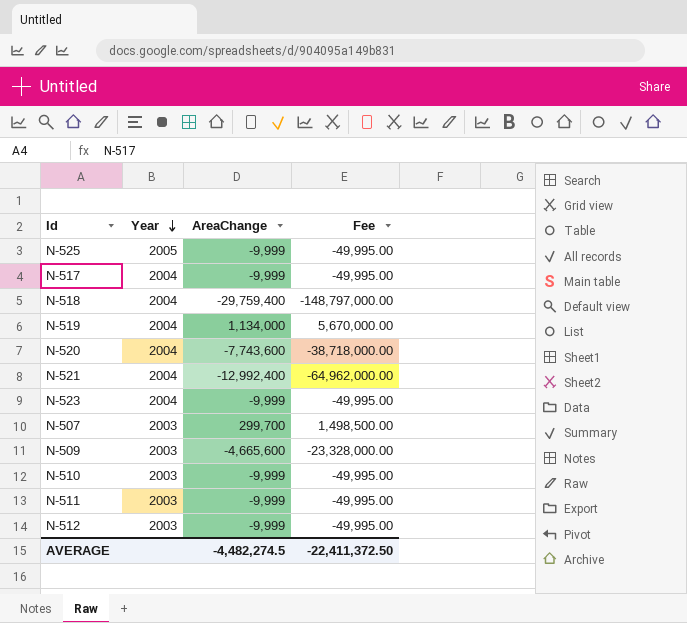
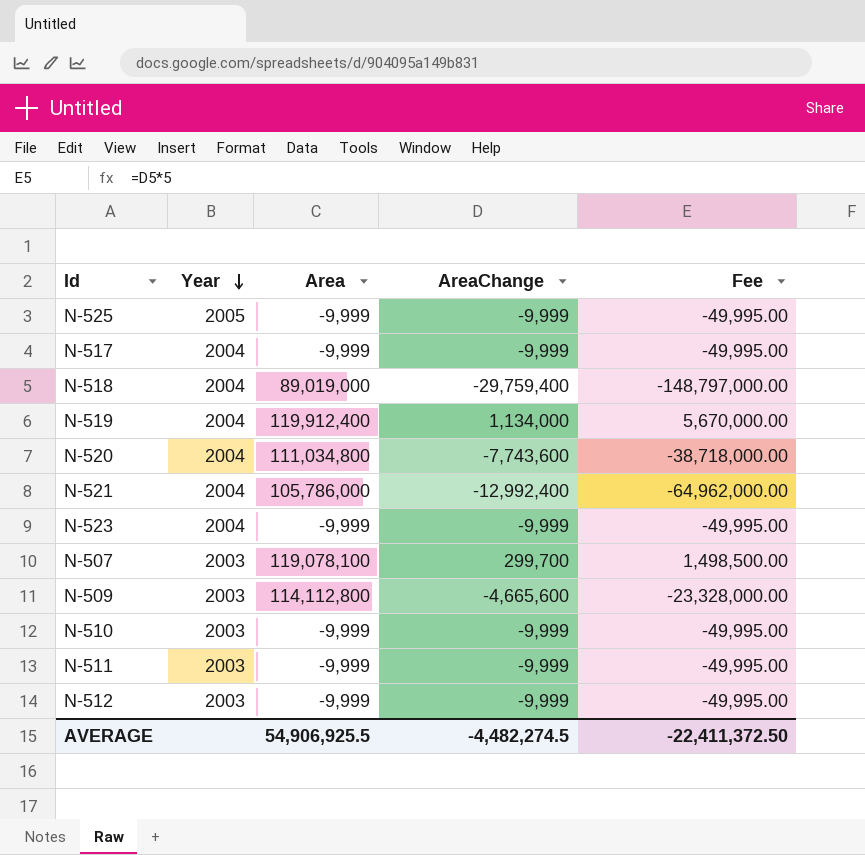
column Area | position: none -> 3

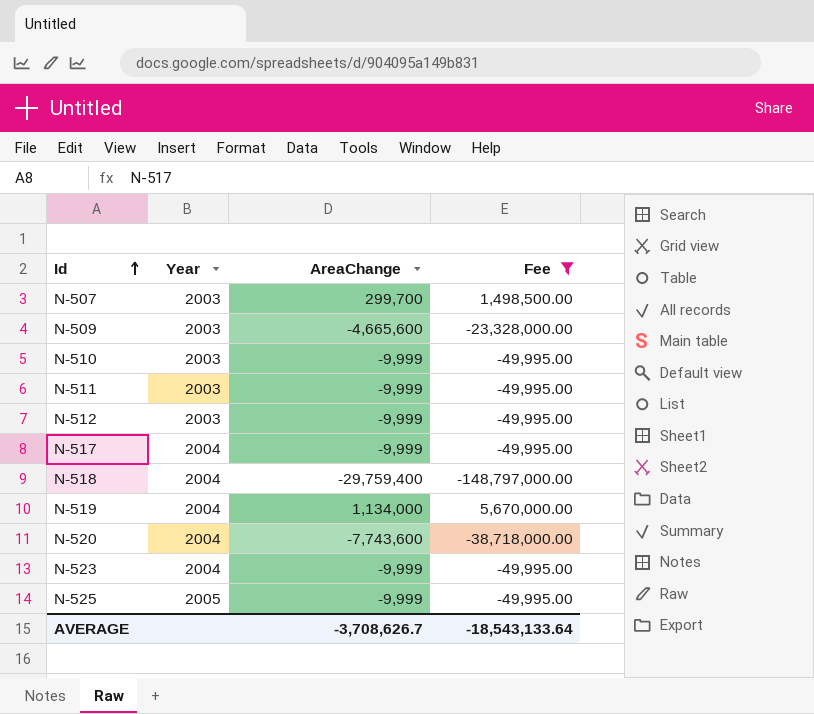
filter: none -> Fee != -64,962,000.00
row order: Year descending -> Id ascending
column Area | position: 3 -> none
AVERAGE | AreaChange: -4,482,274.5 -> -3,708,626.7
AVERAGE | Fee: -22,411,372.50 -> -18,543,133.64

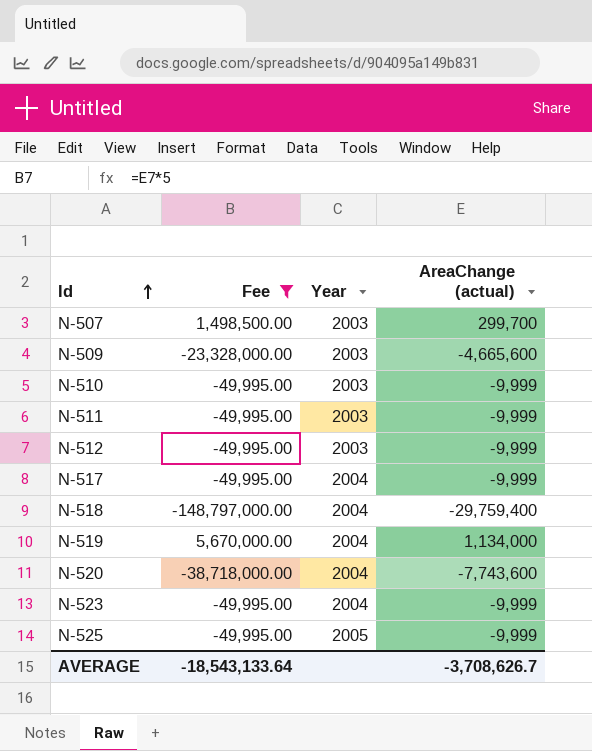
column Fee | position: 4 -> 2
column name: AreaChange -> AreaChange (actual)

